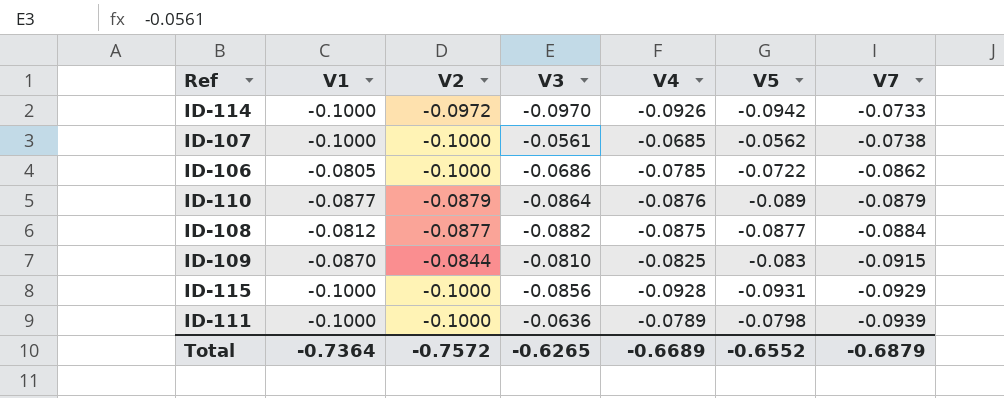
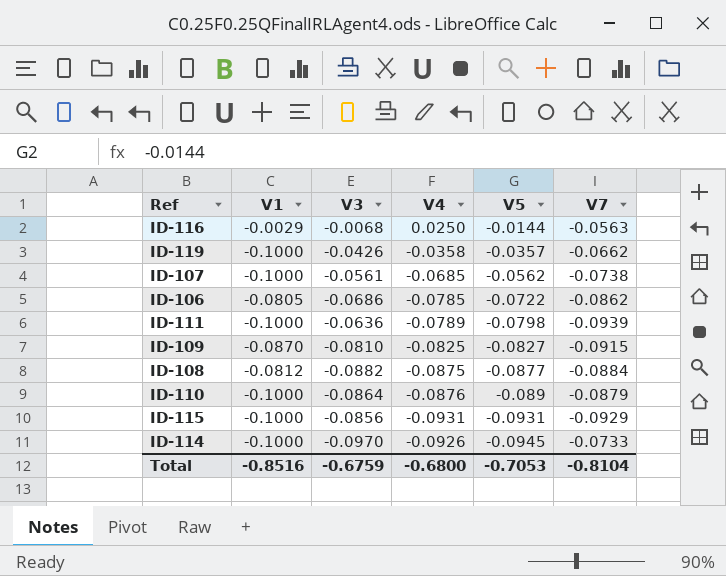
row order: V7 descending -> V5 descending
column V2 | position: 3 -> none
row ID-116: none -> -0.0029 | -0.0068 | 0.0250 | -0.0144 | -0.0563
row ID-119: none -> -0.1000 | -0.0426 | -0.0358 | -0.0357 | -0.0662
ID-109 | V5: -0.083 -> -0.0827
ID-110 | V1: -0.0877 -> -0.1000
ID-115 | V4: -0.0928 -> -0.0931
ID-114 | V5: -0.0942 -> -0.0945
Total | V1: -0.7364 -> -0.8516
Total | V3: -0.6265 -> -0.6759
Total | V4: -0.6689 -> -0.6800
Total | V5: -0.6552 -> -0.7053
Total | V7: -0.6879 -> -0.8104

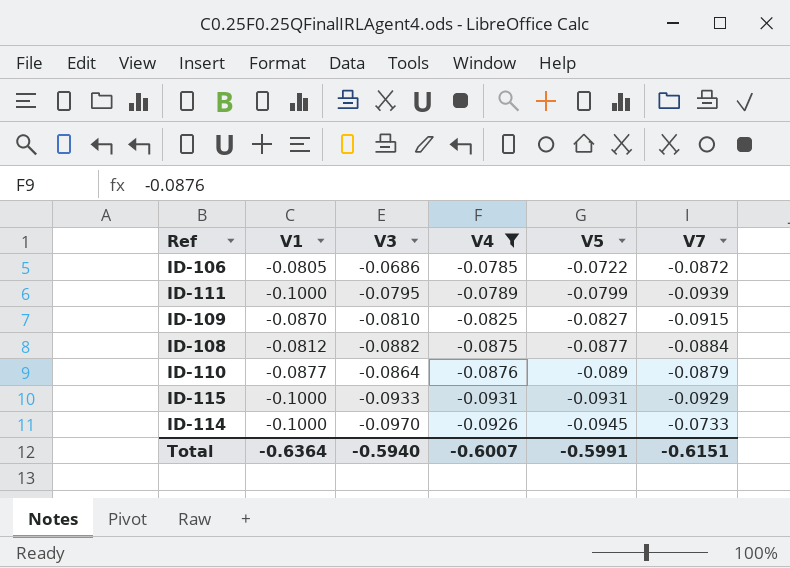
filter: none -> V4 <= -0.0785
ID-106 | V7: -0.0862 -> -0.0872
ID-111 | V3: -0.0636 -> -0.0795
ID-111 | V5: -0.0798 -> -0.0799
ID-110 | V1: -0.1000 -> -0.0877
ID-115 | V3: -0.0856 -> -0.0933
Total | V1: -0.8516 -> -0.6364
Total | V3: -0.6759 -> -0.5940
Total | V4: -0.6800 -> -0.6007
Total | V5: -0.7053 -> -0.5991
Total | V7: -0.8104 -> -0.6151

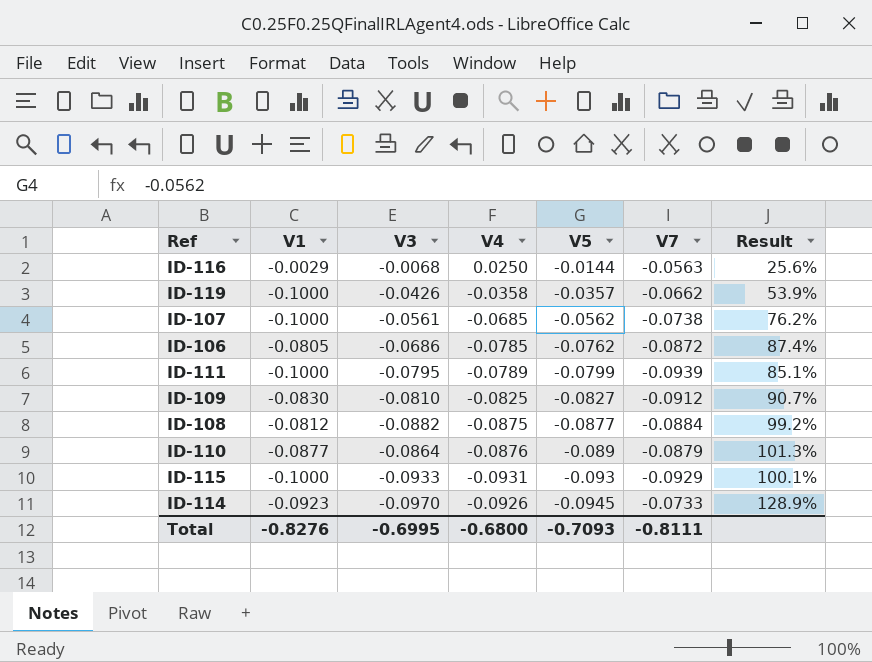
filter: V4 <= -0.0785 -> none
column Result | formula: none -> [V5] / [V7]
ID-106 | V5: -0.0722 -> -0.0762
ID-109 | V1: -0.0870 -> -0.0830
ID-109 | V7: -0.0915 -> -0.0912
ID-115 | V5: -0.0931 -> -0.093
ID-114 | V1: -0.1000 -> -0.0923
Total | V1: -0.6364 -> -0.8276
Total | V3: -0.5940 -> -0.6995
Total | V4: -0.6007 -> -0.6800
Total | V5: -0.5991 -> -0.7093
Total | V7: -0.6151 -> -0.8111

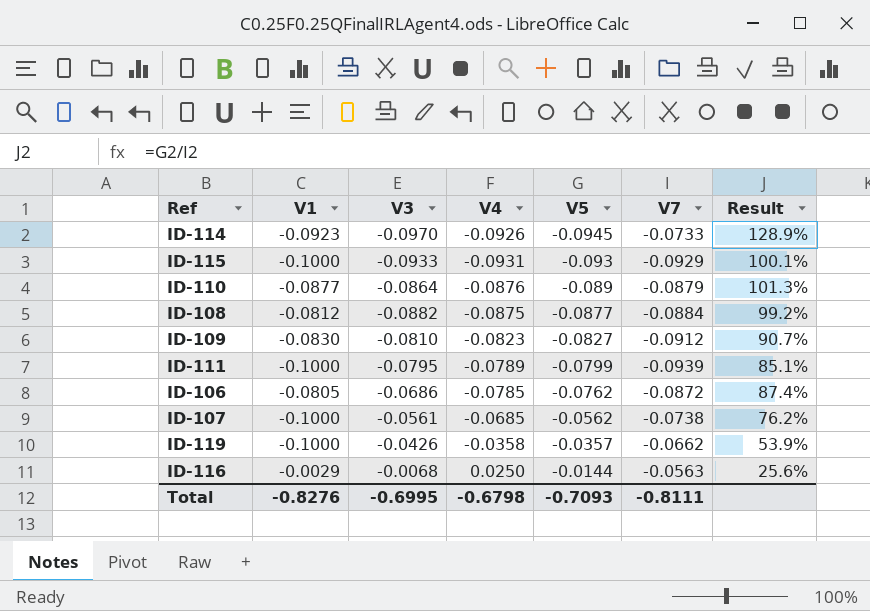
row order: V5 descending -> V5 ascending
ID-109 | V4: -0.0825 -> -0.0823
Total | V4: -0.6800 -> -0.6798

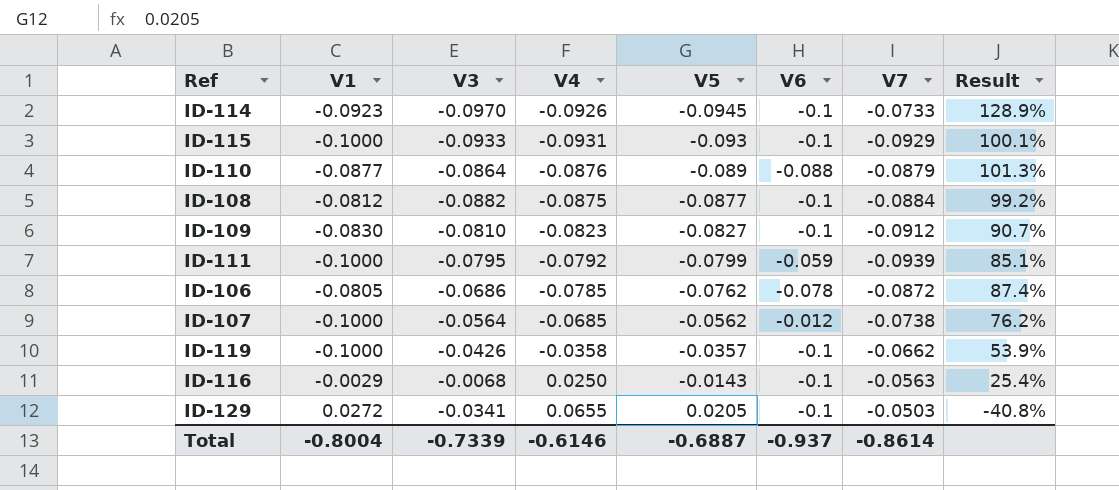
column V6 | position: none -> 6
ID-111 | V4: -0.0789 -> -0.0792
ID-107 | V3: -0.0561 -> -0.0564
ID-116 | V5: -0.0144 -> -0.0143
ID-116 | Result: 25.6% -> 25.4%
row ID-129: none -> 0.0272 | -0.0341 | 0.0655 | 0.0205 | -0.1 | -0.0503 | -40.8%
Total | V1: -0.8276 -> -0.8004
Total | V3: -0.6995 -> -0.7339
Total | V4: -0.6798 -> -0.6146
Total | V5: -0.7093 -> -0.6887
Total | V7: -0.8111 -> -0.8614

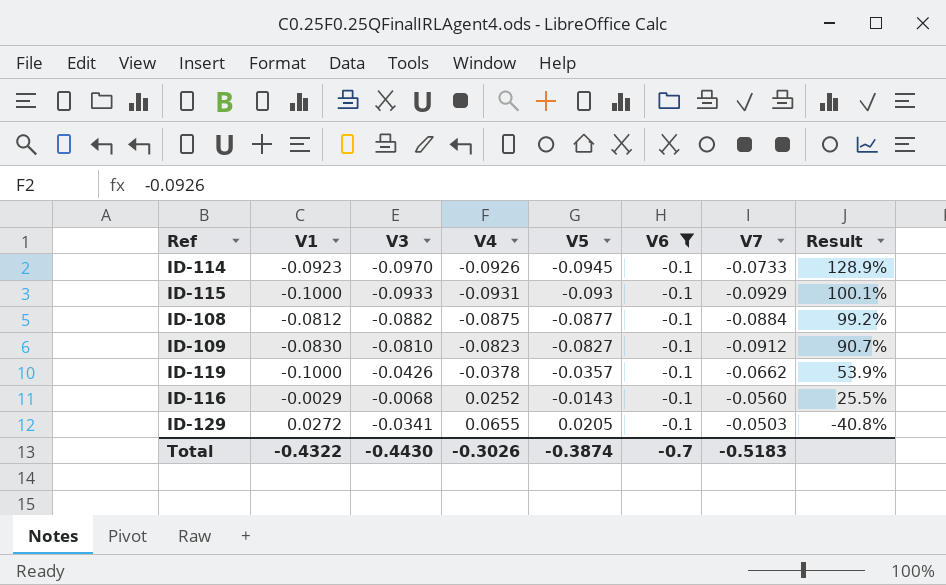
filter: none -> V6 = -0.1
ID-119 | V4: -0.0358 -> -0.0378
ID-116 | V4: 0.0250 -> 0.0252
ID-116 | V7: -0.0563 -> -0.0560
ID-116 | Result: 25.4% -> 25.5%
Total | V1: -0.8004 -> -0.4322
Total | V3: -0.7339 -> -0.4430
Total | V4: -0.6146 -> -0.3026
Total | V5: -0.6887 -> -0.3874
Total | V6: -0.937 -> -0.7
Total | V7: -0.8614 -> -0.5183

